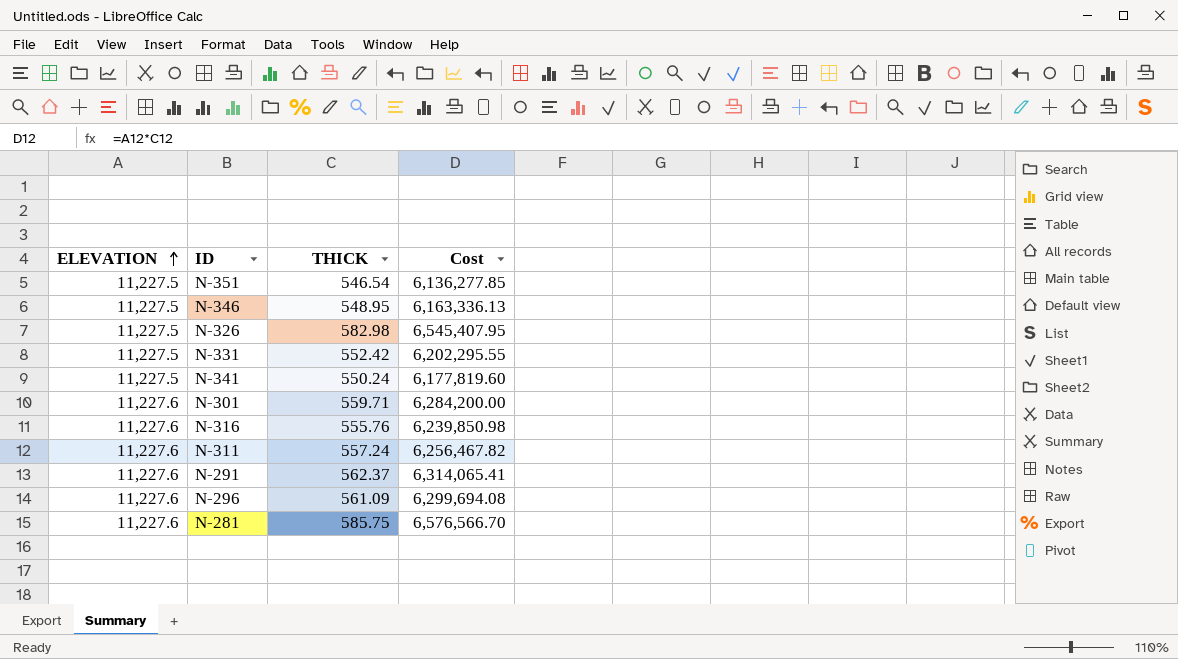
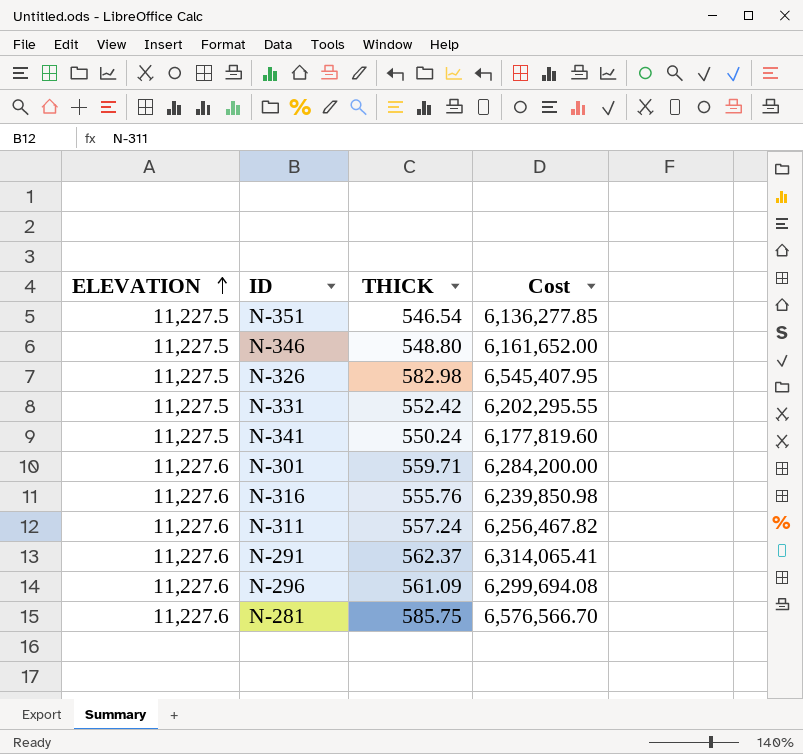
N-346 | THICK: 548.95 -> 548.80
N-346 | Cost: 6,163,336.13 -> 6,161,652.00

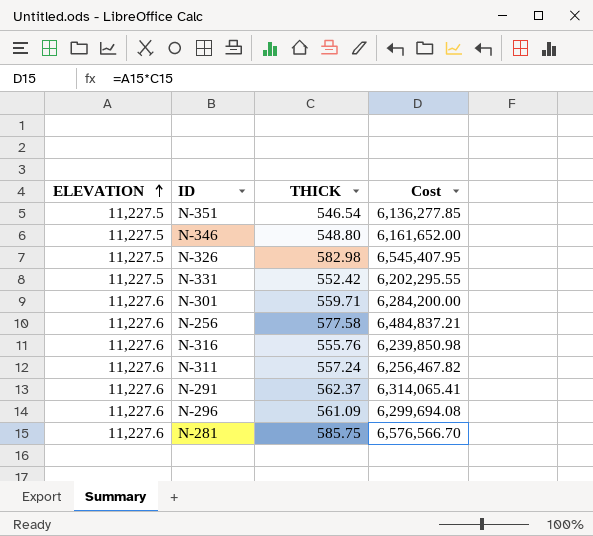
row N-341: 11,227.5 | 550.24 | 6,177,819.60 -> none
row N-256: none -> 11,227.6 | 577.58 | 6,484,837.21

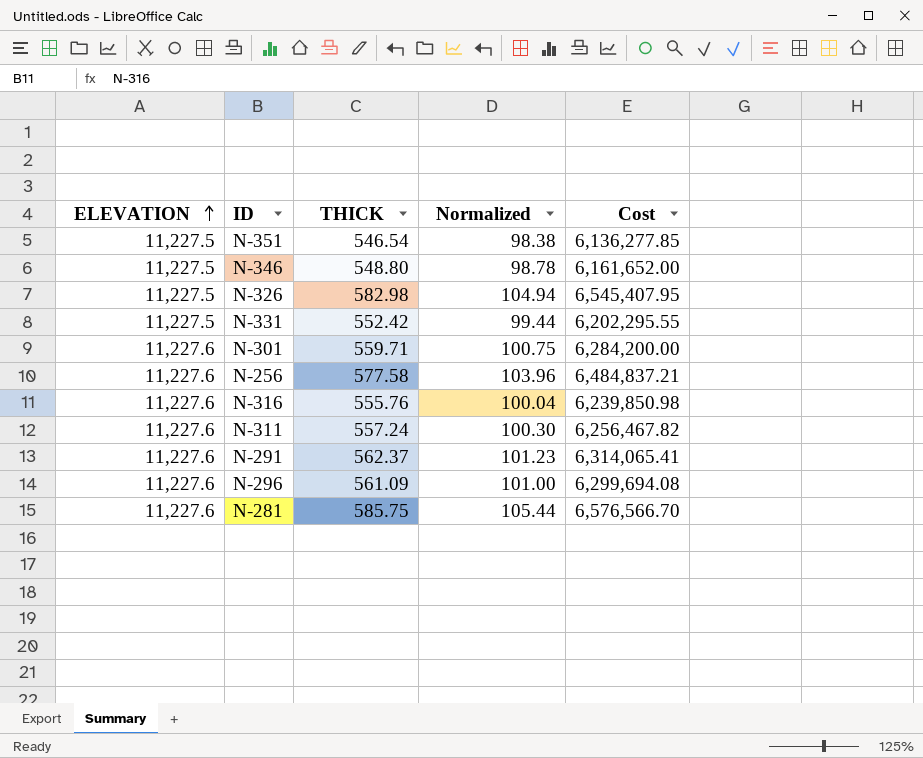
column Normalized | formula: none -> [THICK] * 0.18

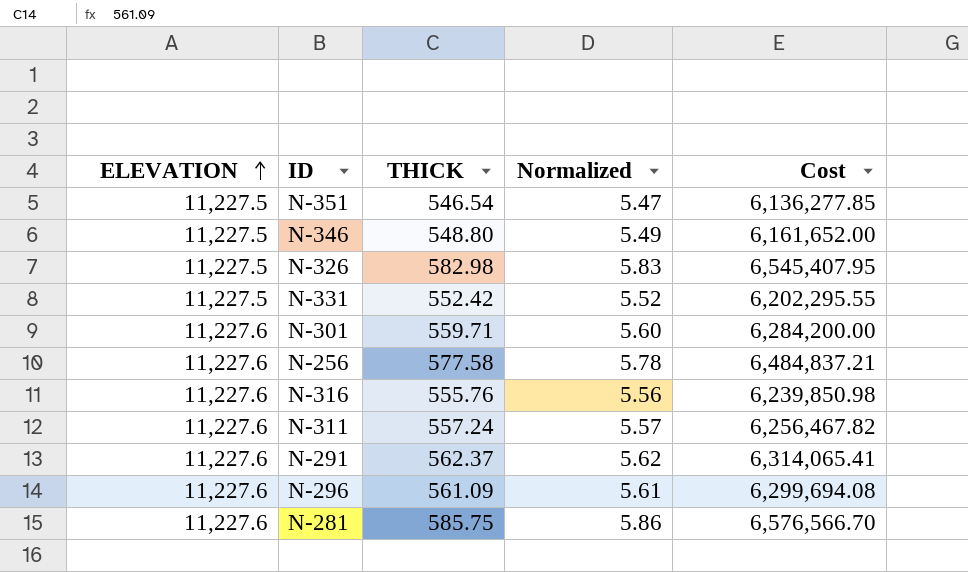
column Normalized | formula: [THICK] * 0.18 -> [THICK] * 0.01

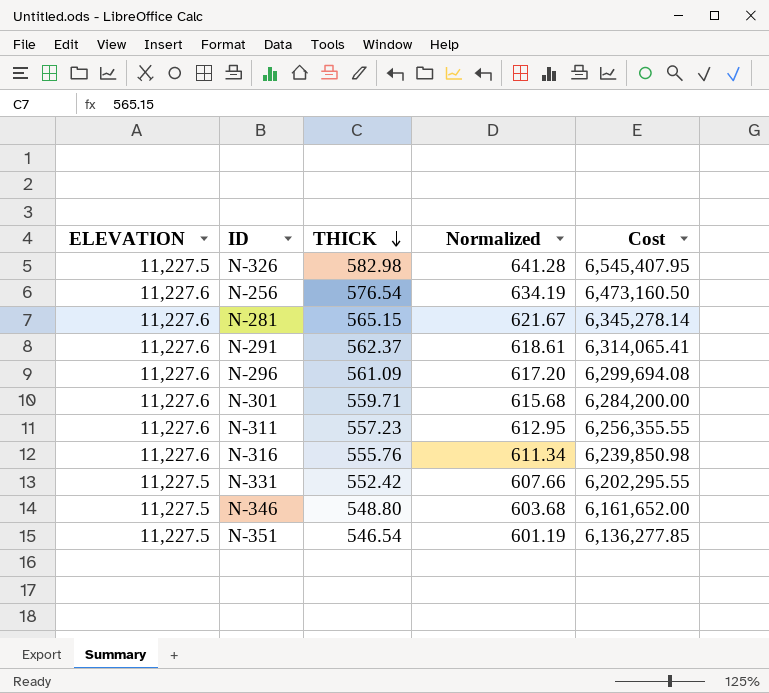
row order: ELEVATION ascending -> THICK descending
column Normalized | formula: [THICK] * 0.01 -> [THICK] * 1.1
N-256 | THICK: 577.58 -> 576.54
N-256 | Cost: 6,484,837.21 -> 6,473,160.50
N-281 | THICK: 585.75 -> 565.15
N-281 | Cost: 6,576,566.70 -> 6,345,278.14
N-311 | THICK: 557.24 -> 557.23
N-311 | Cost: 6,256,467.82 -> 6,256,355.55

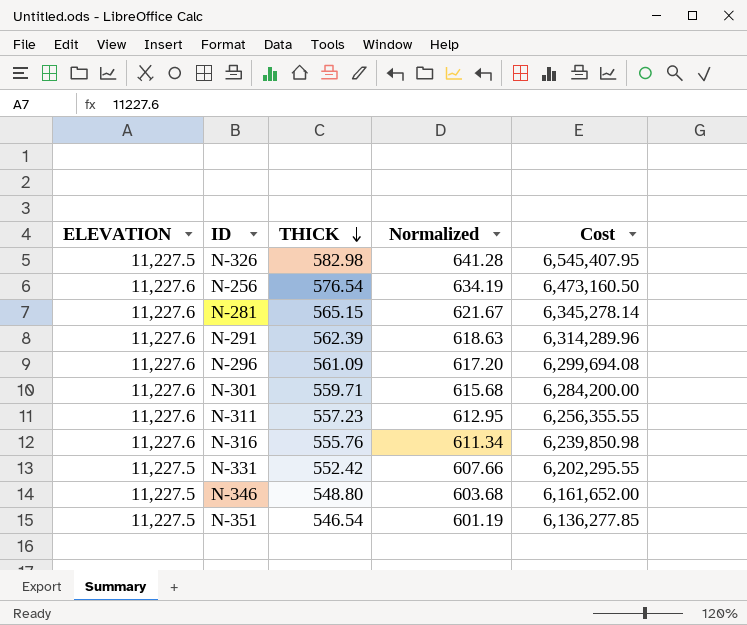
N-291 | THICK: 562.37 -> 562.39
N-291 | Normalized: 618.61 -> 618.63
N-291 | Cost: 6,314,065.41 -> 6,314,289.96

